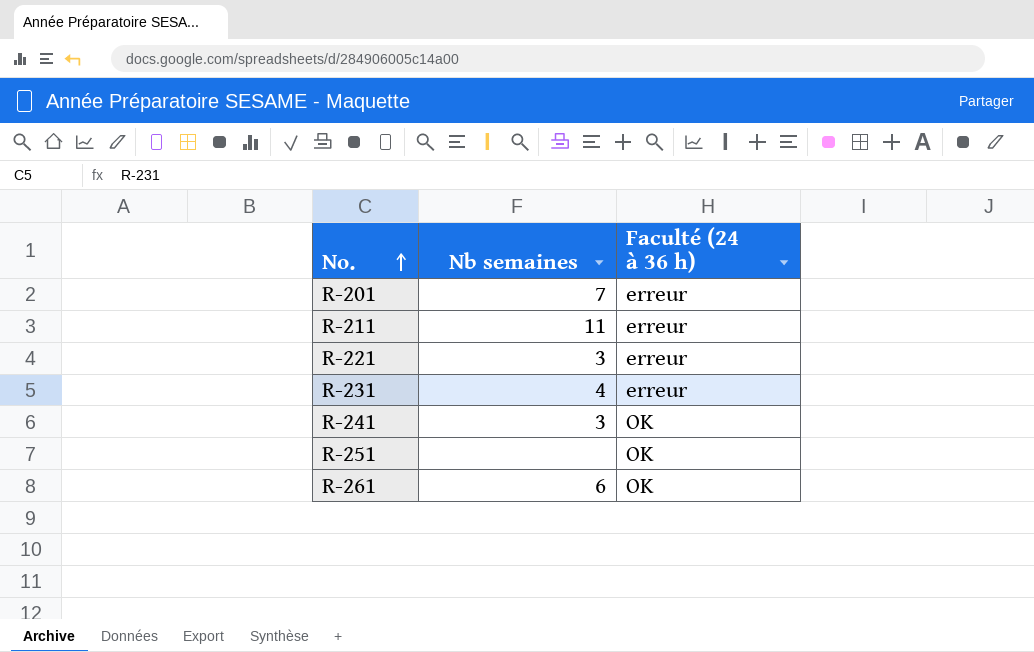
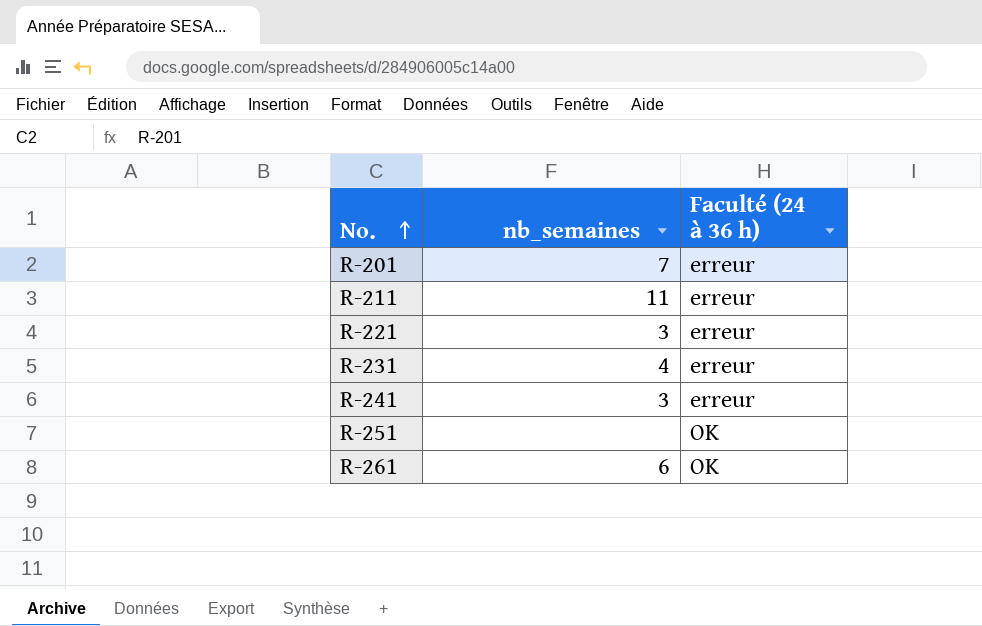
column name: Nb semaines -> nb_semaines
R-241 | Faculté (24 à 36 h): OK -> erreur

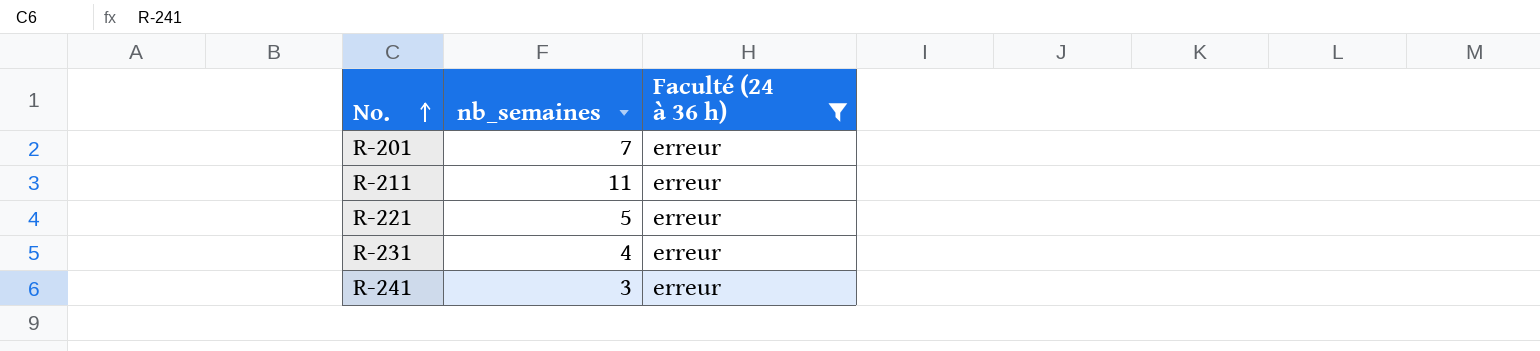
filter: none -> Faculté (24 à 36 h) = erreur
R-221 | nb_semaines: 3 -> 5

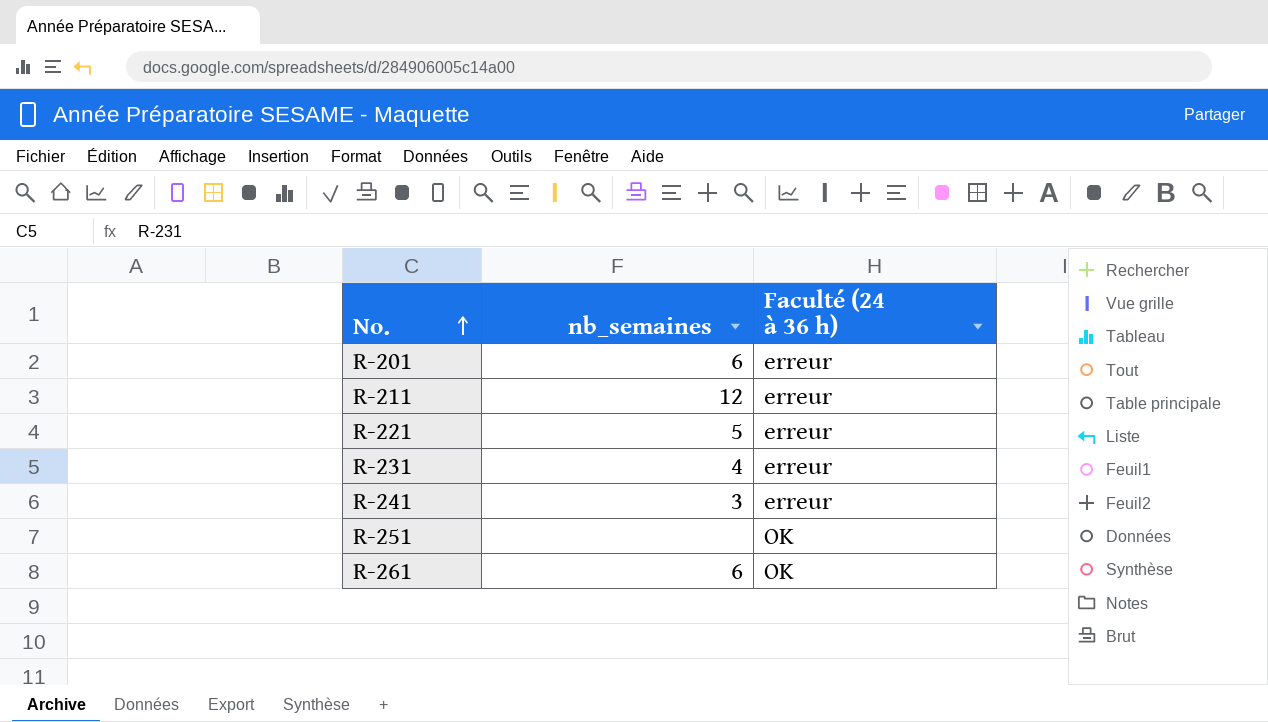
filter: Faculté (24 à 36 h) = erreur -> none
R-201 | nb_semaines: 7 -> 6
R-211 | nb_semaines: 11 -> 12

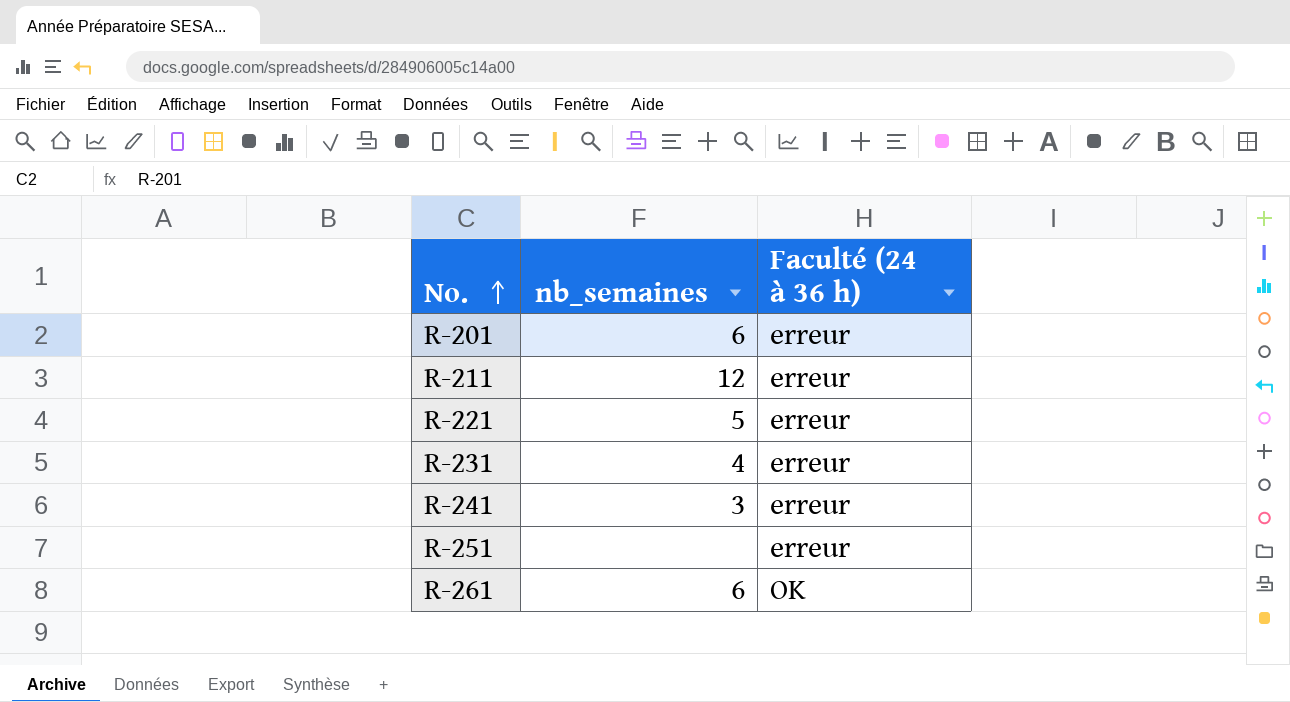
R-251 | Faculté (24 à 36 h): OK -> erreur

